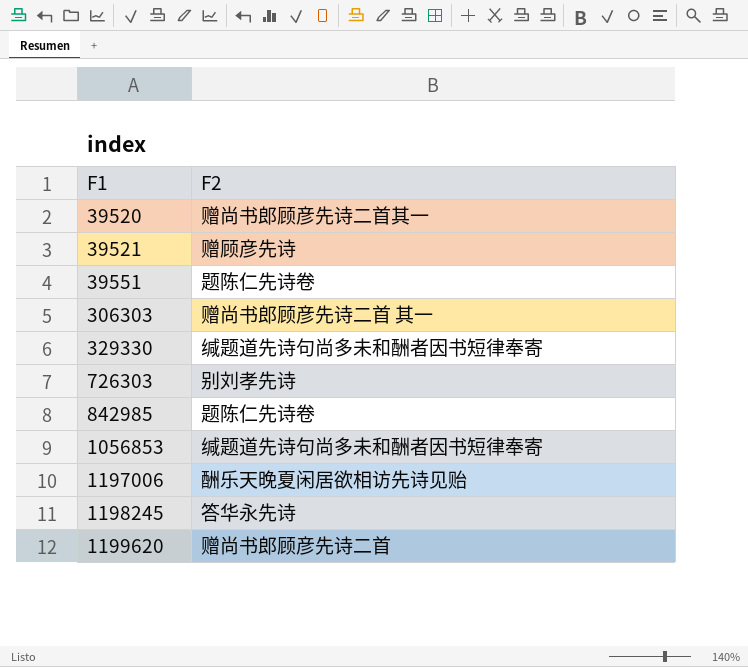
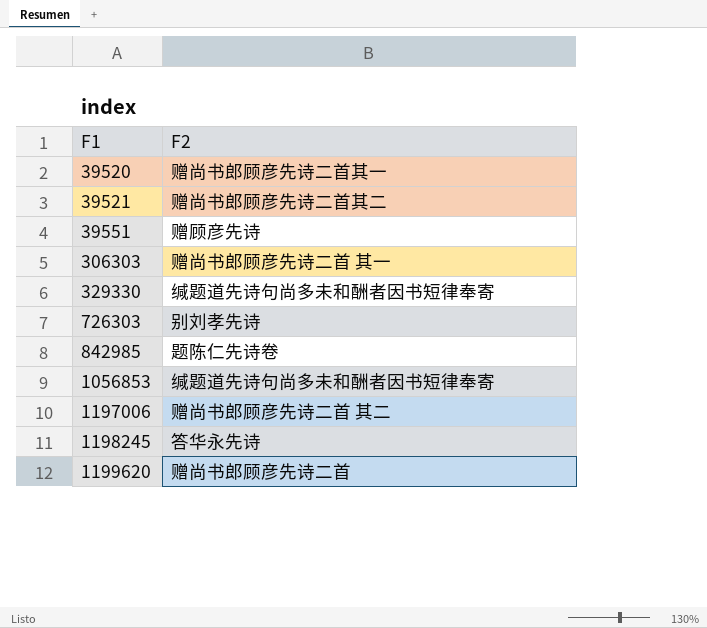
39521 | F2: 赠顾彦先诗 -> 赠尚书郎顾彦先诗二首其二
39551 | F2: 题陈仁先诗卷 -> 赠顾彦先诗
1197006 | F2: 酬乐天晚夏闲居欲相访先诗见贻 -> 赠尚书郎顾彦先诗二首 其二

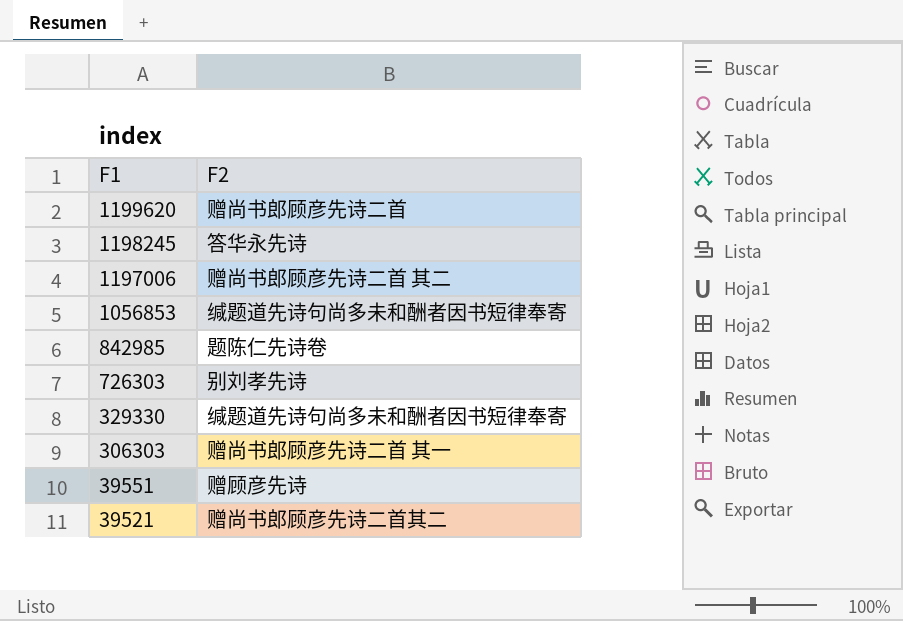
row order: F1 ascending -> F1 descending
row 39520: 赠尚书郎顾彦先诗二首其一 -> none

